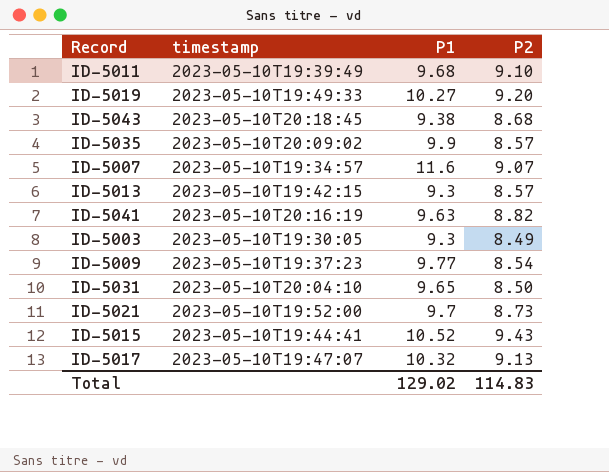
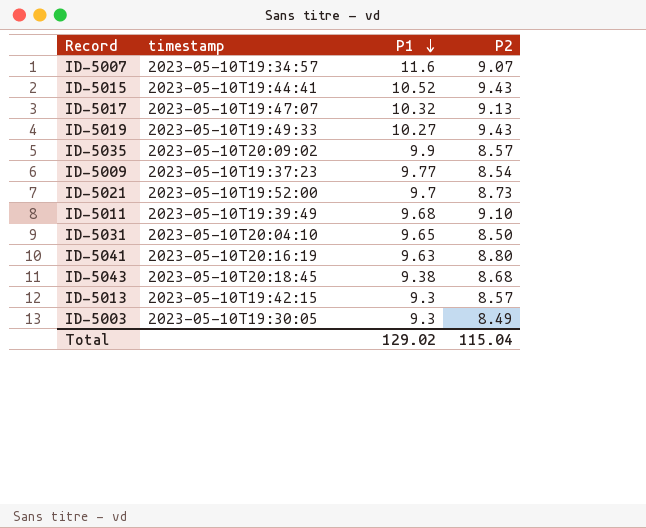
row order: none -> P1 descending
ID-5019 | P2: 9.20 -> 9.43
ID-5041 | P2: 8.82 -> 8.80
Total | P2: 114.83 -> 115.04

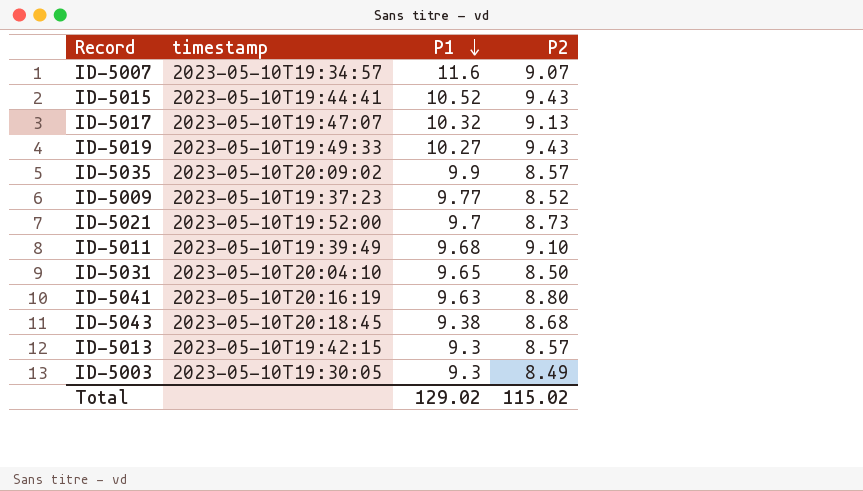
ID-5009 | P2: 8.54 -> 8.52
Total | P2: 115.04 -> 115.02

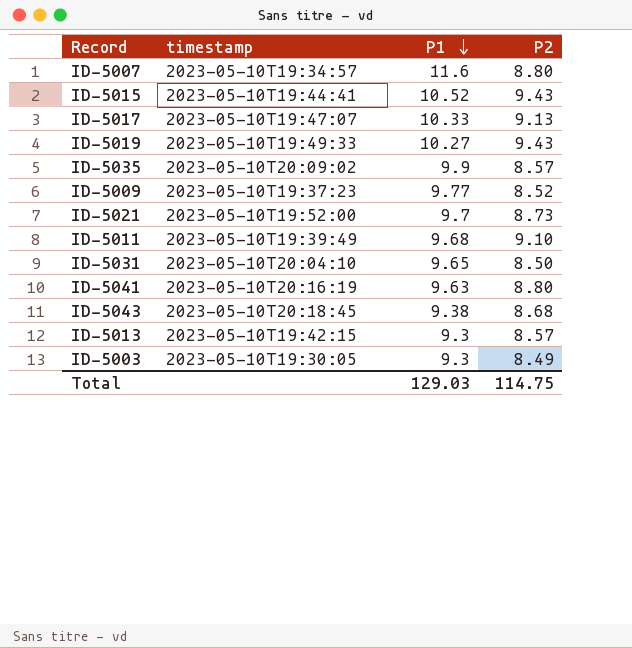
ID-5007 | P2: 9.07 -> 8.80
ID-5017 | P1: 10.32 -> 10.33
Total | P1: 129.02 -> 129.03
Total | P2: 115.02 -> 114.75

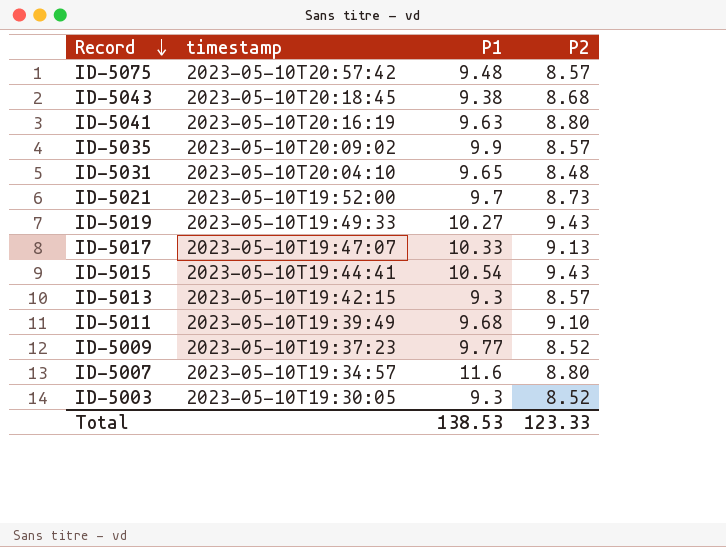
row order: P1 descending -> Record descending
row ID-5075: none -> 2023-05-10T20:57:42 | 9.48 | 8.57
ID-5031 | P2: 8.50 -> 8.48
ID-5015 | P1: 10.52 -> 10.54
ID-5003 | P2: 8.49 -> 8.52
Total | P1: 129.03 -> 138.53
Total | P2: 114.75 -> 123.33

